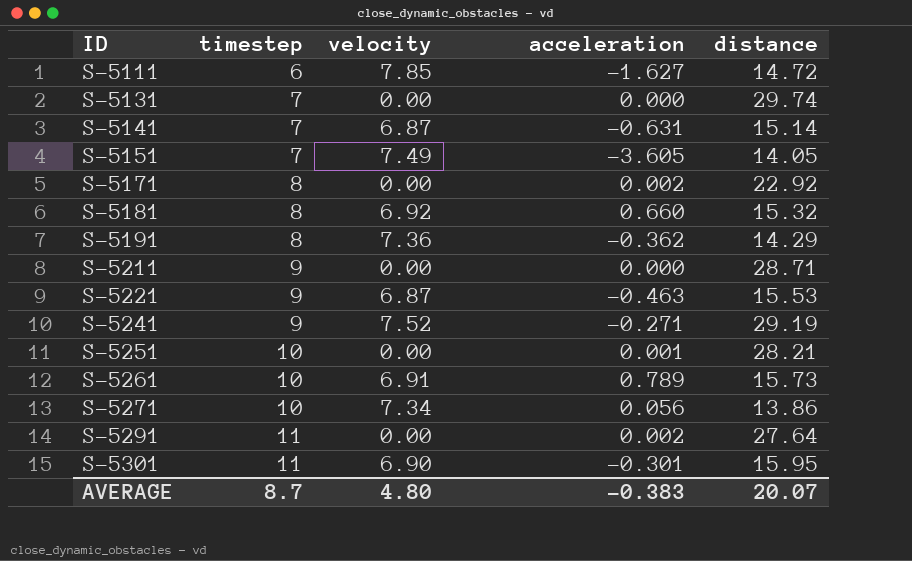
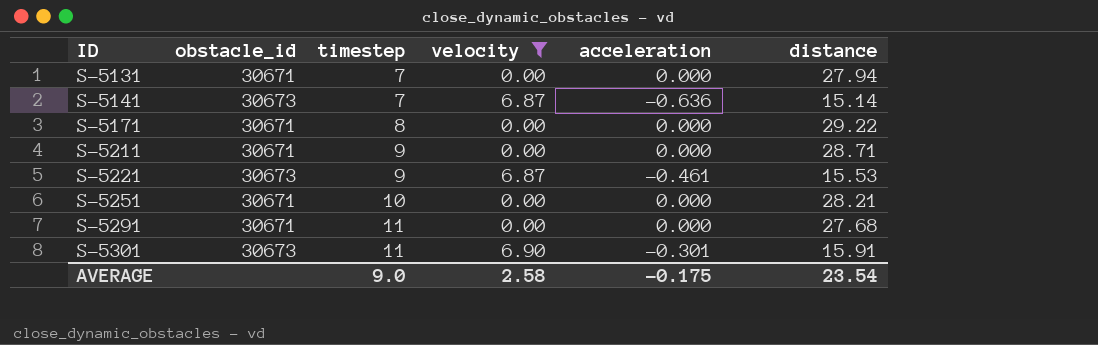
filter: none -> velocity <= 6.90
column obstacle_id | position: none -> 2
S-5131 | distance: 29.74 -> 27.94
S-5141 | acceleration: -0.631 -> -0.636
S-5171 | acceleration: 0.002 -> 0.000
S-5171 | distance: 22.92 -> 29.22
S-5221 | acceleration: -0.463 -> -0.461
S-5251 | acceleration: 0.001 -> 0.000
S-5291 | acceleration: 0.002 -> 0.000
S-5291 | distance: 27.64 -> 27.68
S-5301 | distance: 15.95 -> 15.91
AVERAGE | timestep: 8.7 -> 9.0
AVERAGE | velocity: 4.80 -> 2.58
AVERAGE | acceleration: -0.383 -> -0.175
AVERAGE | distance: 20.07 -> 23.54

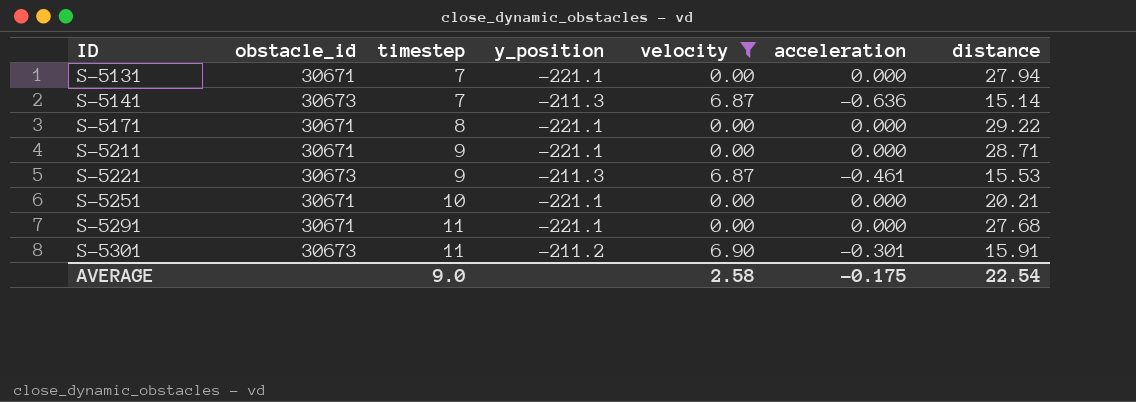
column y_position | position: none -> 4
S-5251 | distance: 28.21 -> 20.21
AVERAGE | distance: 23.54 -> 22.54

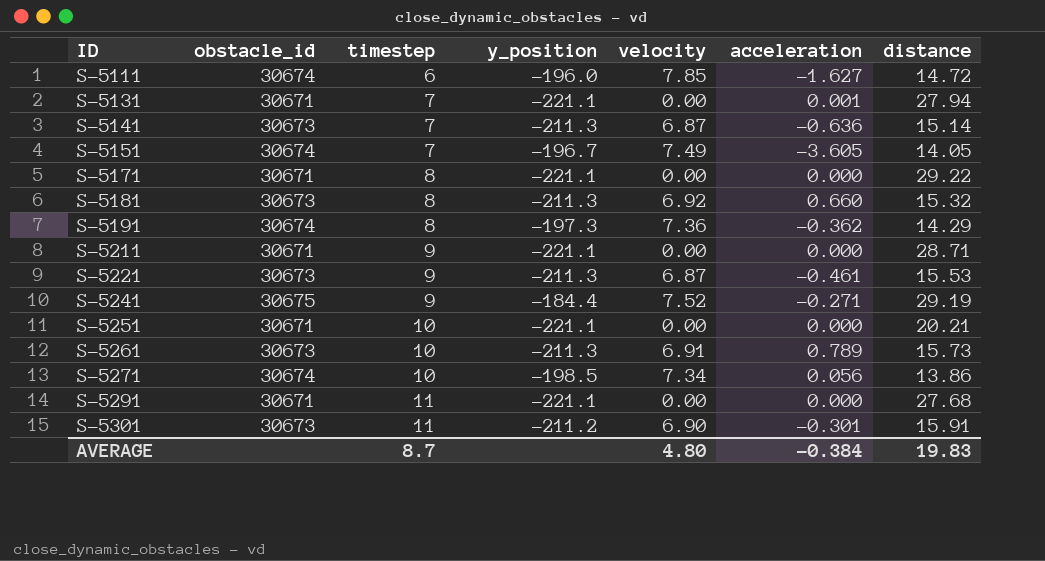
filter: velocity <= 6.90 -> none
S-5131 | acceleration: 0.000 -> 0.001
AVERAGE | timestep: 9.0 -> 8.7
AVERAGE | velocity: 2.58 -> 4.80
AVERAGE | acceleration: -0.175 -> -0.384
AVERAGE | distance: 22.54 -> 19.83

